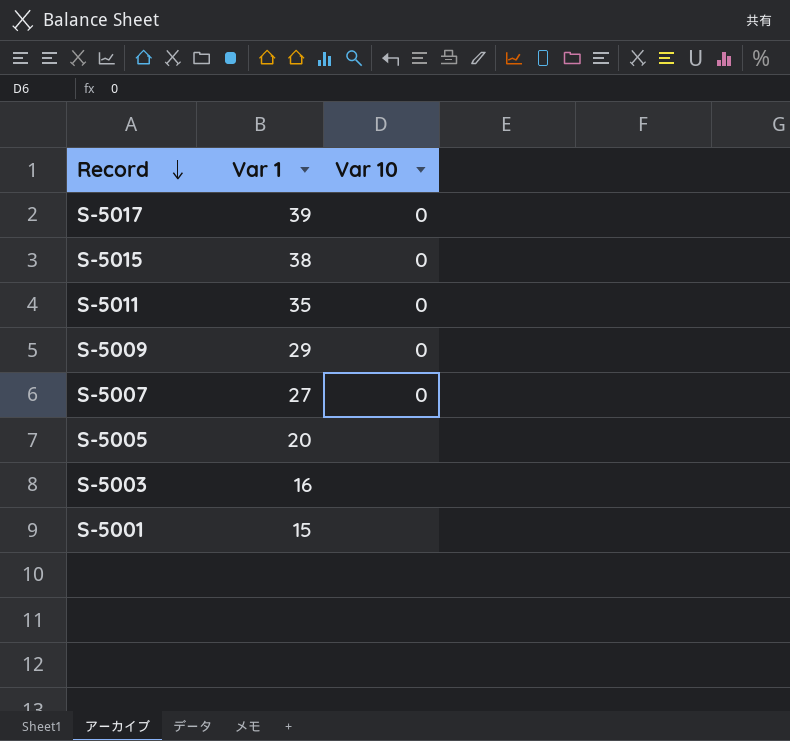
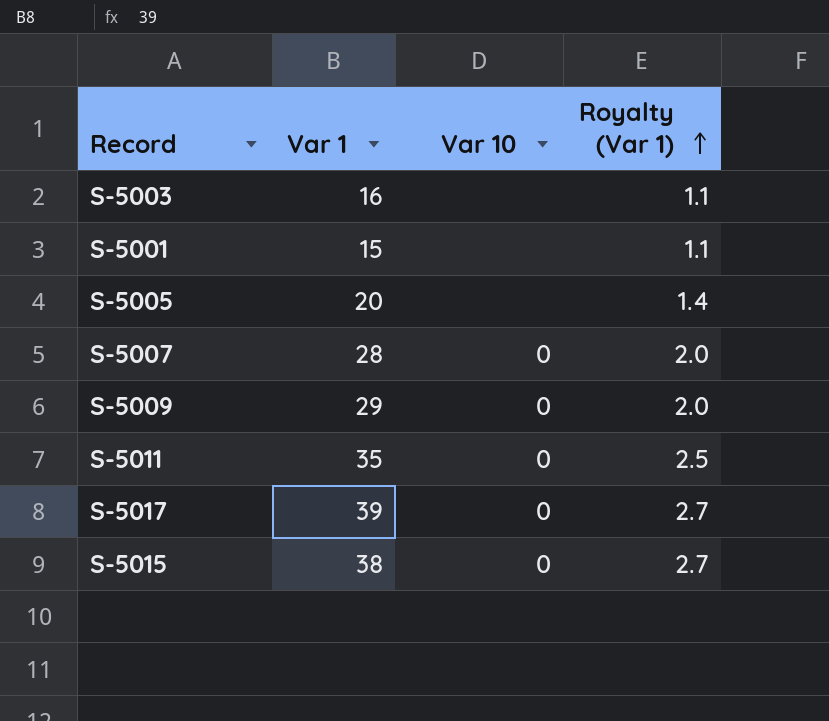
row order: Record descending -> Royalty (Var 1) ascending
column Royalty (Var 1) | formula: none -> [Var 1] * 0.07
S-5007 | Var 1: 27 -> 28

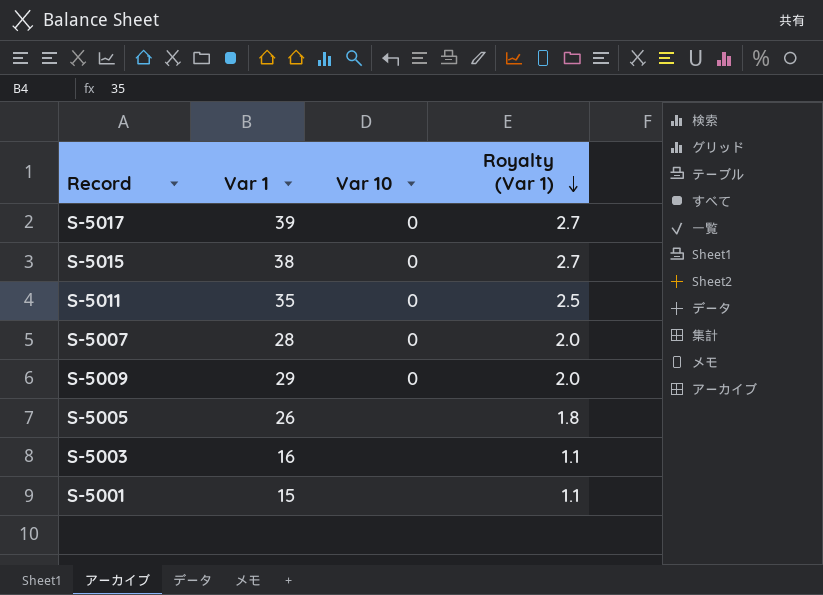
row order: Royalty (Var 1) ascending -> Royalty (Var 1) descending
S-5005 | Var 1: 20 -> 26
S-5005 | Royalty (Var 1): 1.4 -> 1.8

